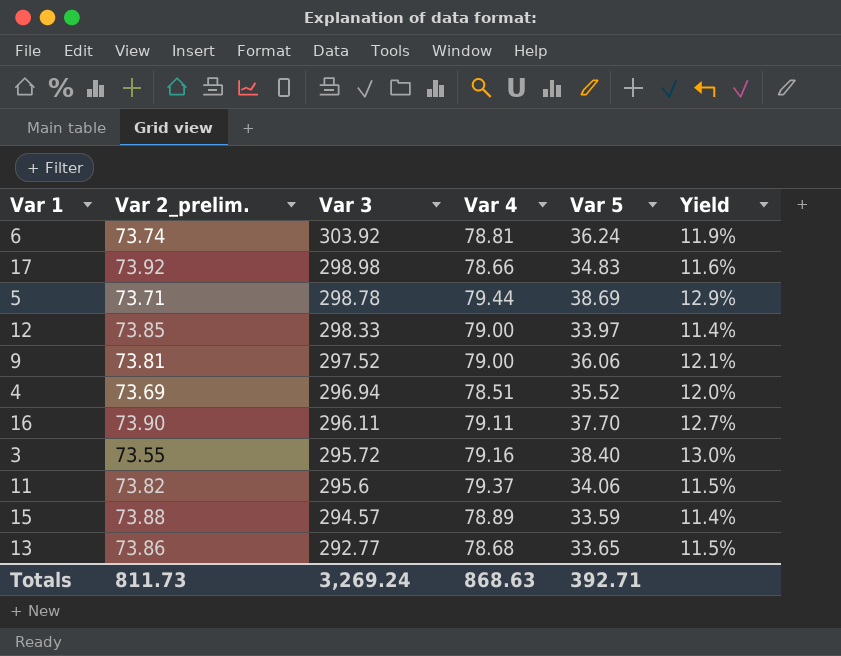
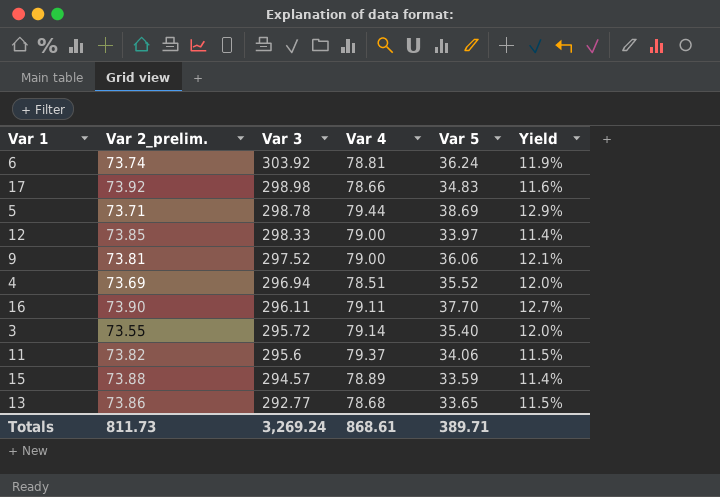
3 | Var 4: 79.16 -> 79.14
3 | Var 5: 38.40 -> 35.40
3 | Yield: 13.0% -> 12.0%
Totals | Var 4: 868.63 -> 868.61
Totals | Var 5: 392.71 -> 389.71

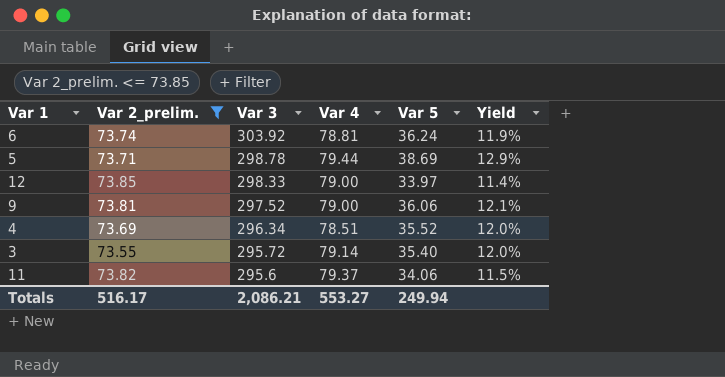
filter: none -> Var 2_prelim. <= 73.85
4 | Var 3: 296.94 -> 296.34
Totals | Var 2_prelim.: 811.73 -> 516.17
Totals | Var 3: 3,269.24 -> 2,086.21
Totals | Var 4: 868.61 -> 553.27
Totals | Var 5: 389.71 -> 249.94

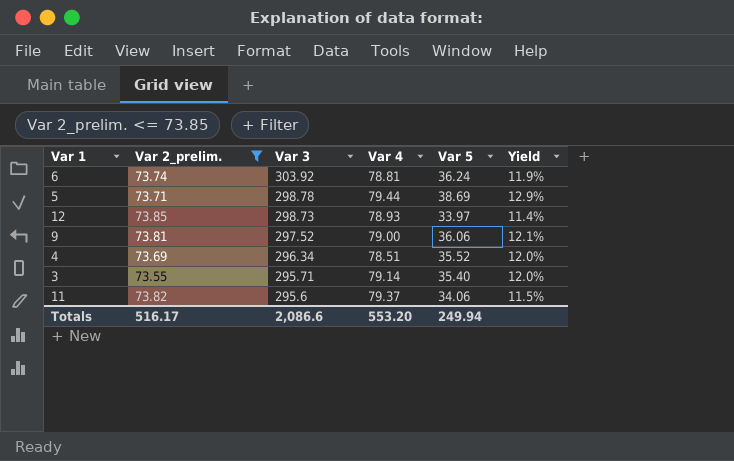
12 | Var 3: 298.33 -> 298.73
12 | Var 4: 79.00 -> 78.93
3 | Var 3: 295.72 -> 295.71
Totals | Var 3: 2,086.21 -> 2,086.6
Totals | Var 4: 553.27 -> 553.20

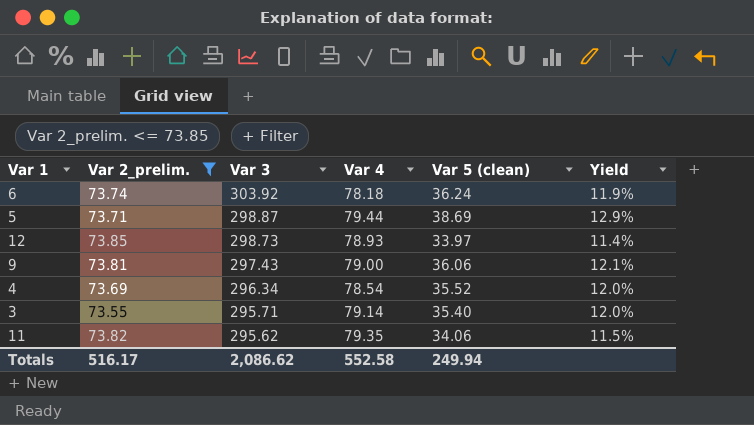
column name: Var 5 -> Var 5 (clean)
6 | Var 4: 78.81 -> 78.18
5 | Var 3: 298.78 -> 298.87
9 | Var 3: 297.52 -> 297.43
4 | Var 4: 78.51 -> 78.54
11 | Var 3: 295.6 -> 295.62
11 | Var 4: 79.37 -> 79.35
Totals | Var 3: 2,086.6 -> 2,086.62
Totals | Var 4: 553.20 -> 552.58

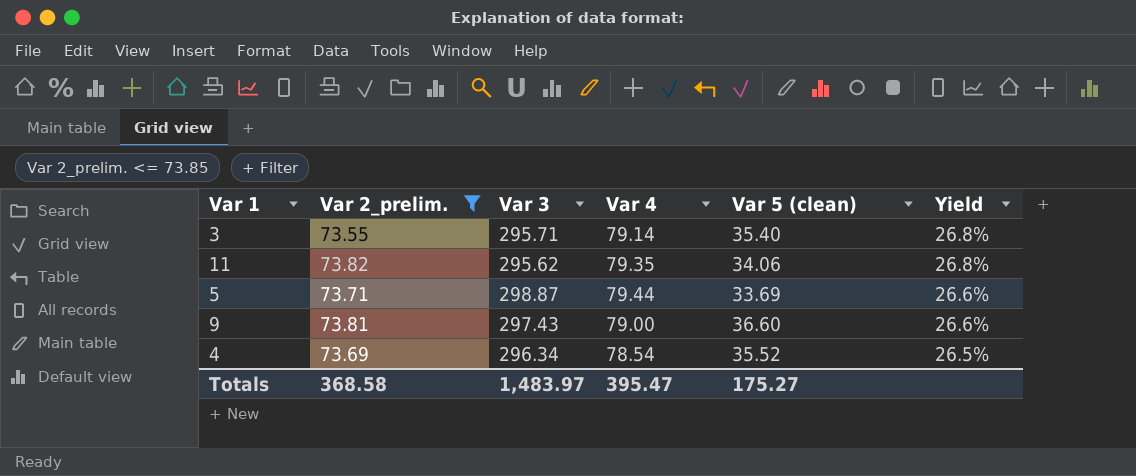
row order: Var 3 descending -> Yield descending
column Yield | formula: [Var 5 (clean)] / [Var 3] -> [Var 4] / [Var 3]
row 6: 73.74 | 303.92 | 78.18 | 36.24 | 11.9% -> none
row 12: 73.85 | 298.73 | 78.93 | 33.97 | 11.4% -> none
5 | Var 5 (clean): 38.69 -> 33.69
9 | Var 5 (clean): 36.06 -> 36.60
Totals | Var 2_prelim.: 516.17 -> 368.58
Totals | Var 3: 2,086.62 -> 1,483.97
Totals | Var 4: 552.58 -> 395.47
Totals | Var 5 (clean): 249.94 -> 175.27

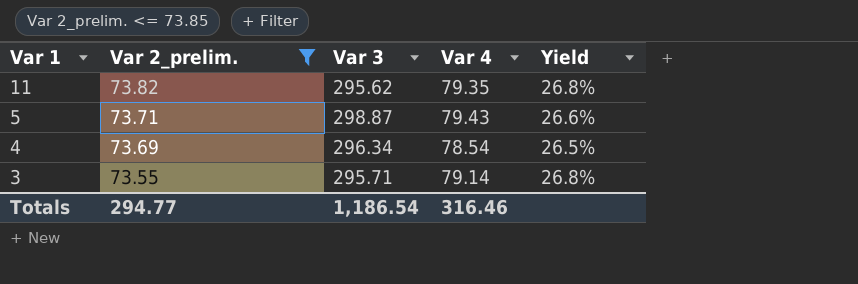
row order: Yield descending -> Var 1 descending
column Var 5 (clean) | position: 5 -> none
row 9: 73.81 | 297.43 | 79.00 | 36.60 | 26.6% -> none
5 | Var 4: 79.44 -> 79.43
Totals | Var 2_prelim.: 368.58 -> 294.77
Totals | Var 3: 1,483.97 -> 1,186.54
Totals | Var 4: 395.47 -> 316.46

